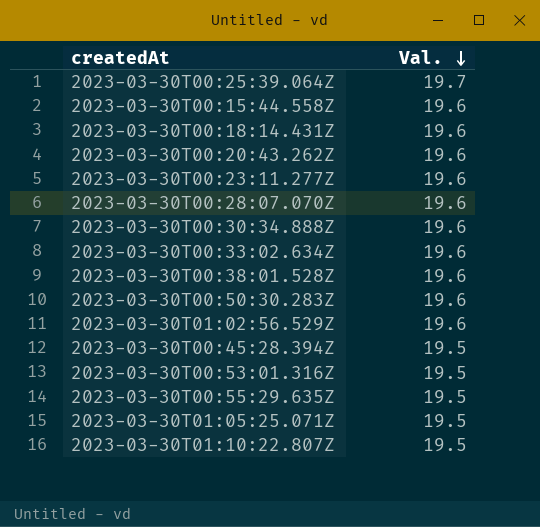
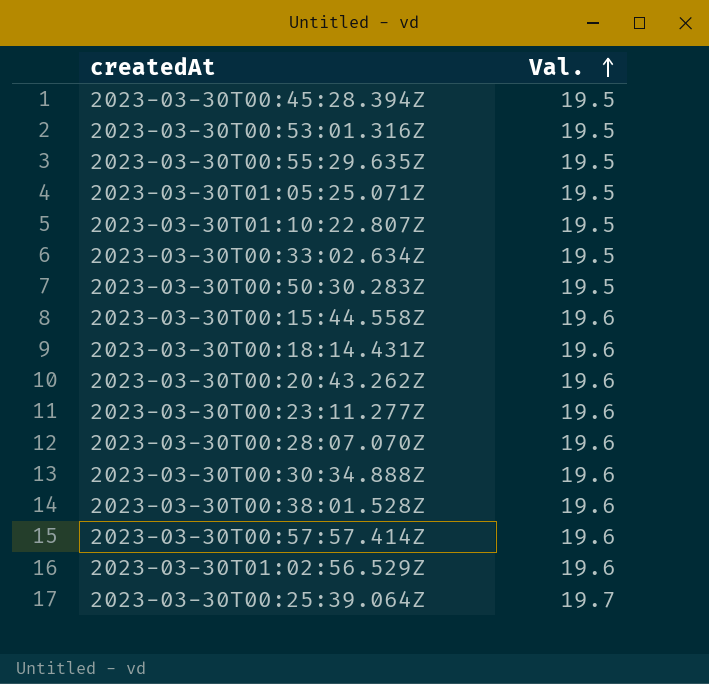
row order: Val. descending -> Val. ascending
2023-03-30T00:33:02.634Z | Val.: 19.6 -> 19.5
2023-03-30T00:50:30.283Z | Val.: 19.6 -> 19.5
row 2023-03-30T00:57:57.414Z: none -> 19.6

